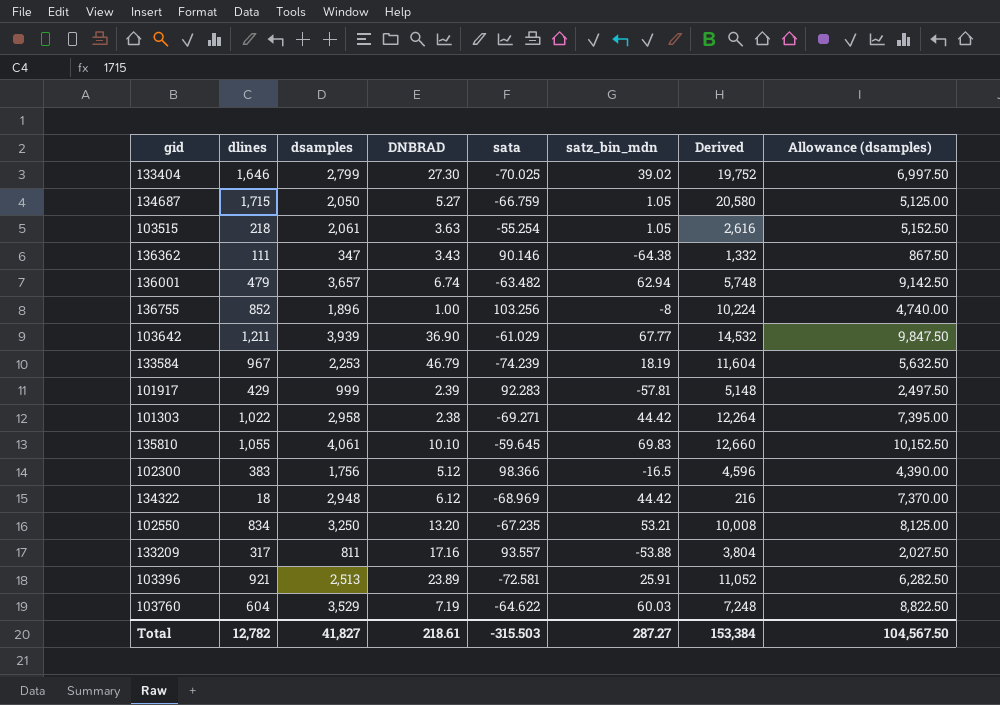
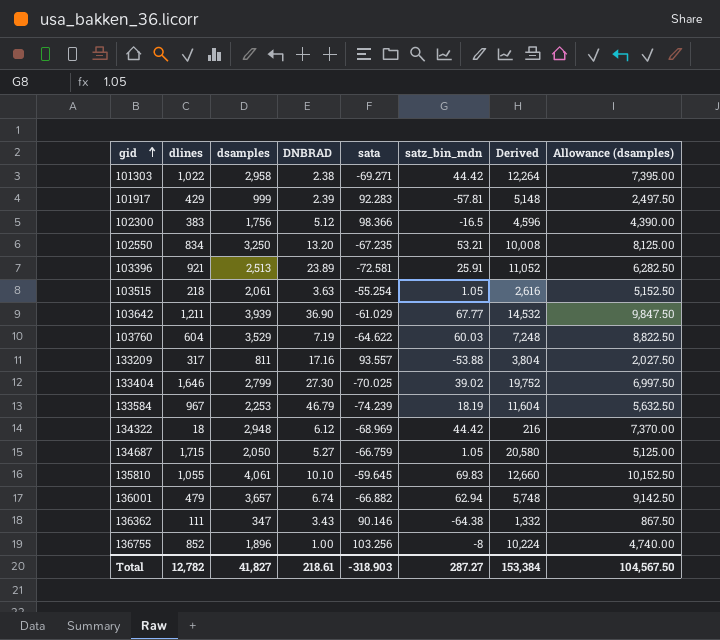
row order: none -> gid ascending
136001 | sata: -63.482 -> -66.882
Total | sata: -315.503 -> -318.903

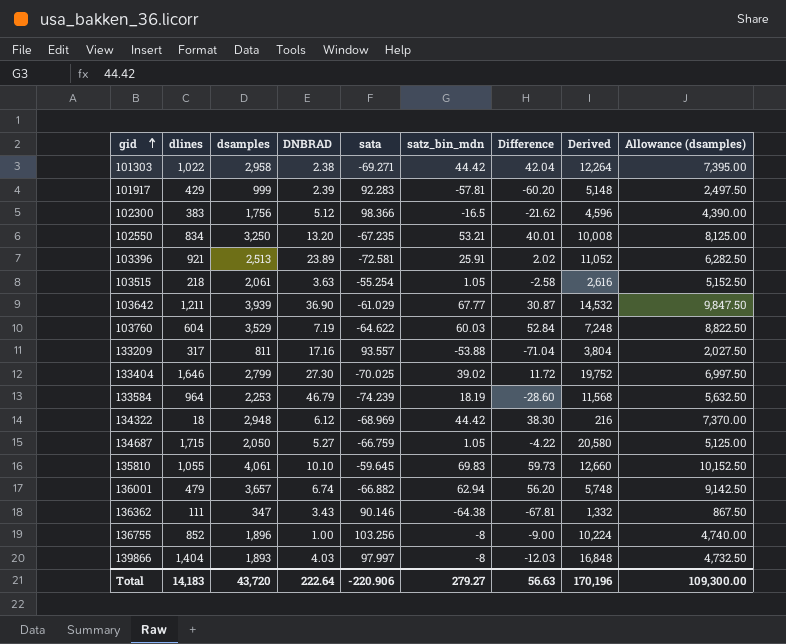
column Difference | formula: none -> [satz_bin_mdn] - [DNBRAD]
133584 | dlines: 967 -> 964
133584 | Derived: 11,604 -> 11,568
row 139866: none -> 1,404 | 1,893 | 4.03 | 97.997 | -8 | -12.03 | 16,848 | 4,732.50
Total | dlines: 12,782 -> 14,183
Total | dsamples: 41,827 -> 43,720
Total | DNBRAD: 218.61 -> 222.64
Total | sata: -318.903 -> -220.906
Total | satz_bin_mdn: 287.27 -> 279.27
Total | Derived: 153,384 -> 170,196
Total | Allowance (dsamples): 104,567.50 -> 109,300.00

